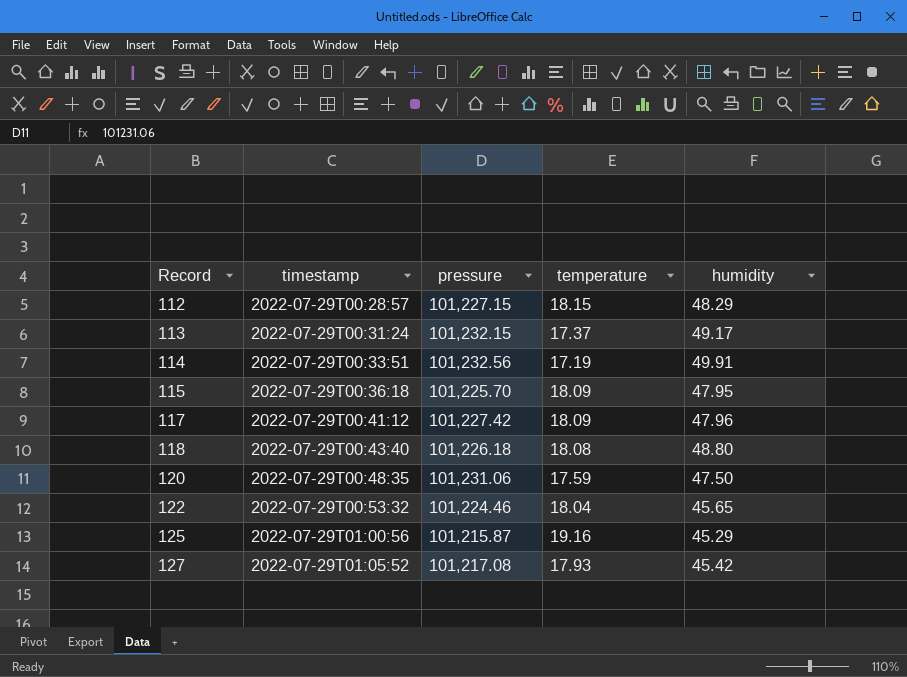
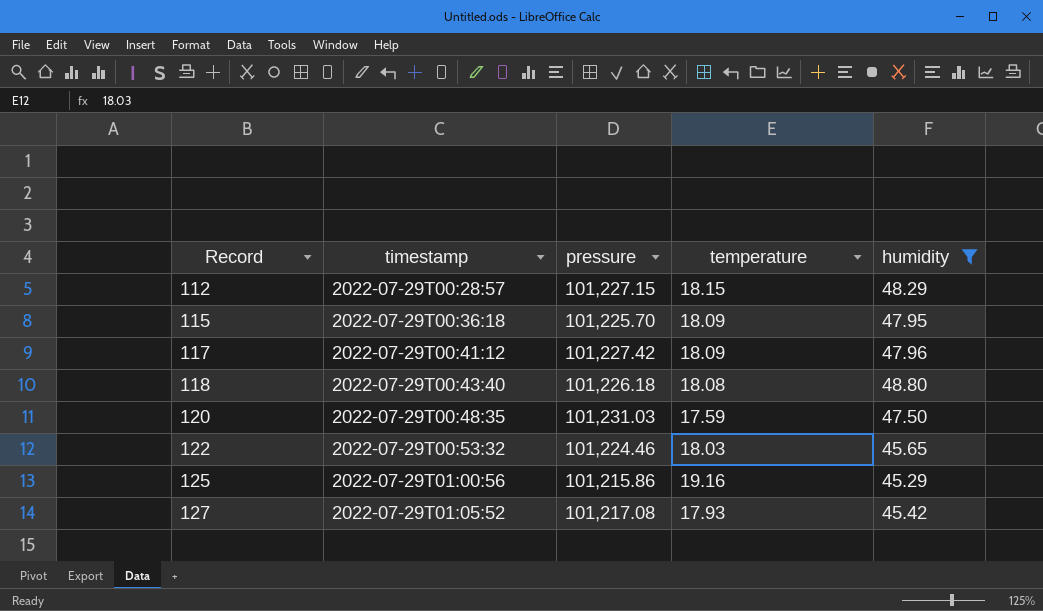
filter: none -> humidity <= 48.80
120 | pressure: 101,231.06 -> 101,231.03
122 | temperature: 18.04 -> 18.03
125 | pressure: 101,215.87 -> 101,215.86

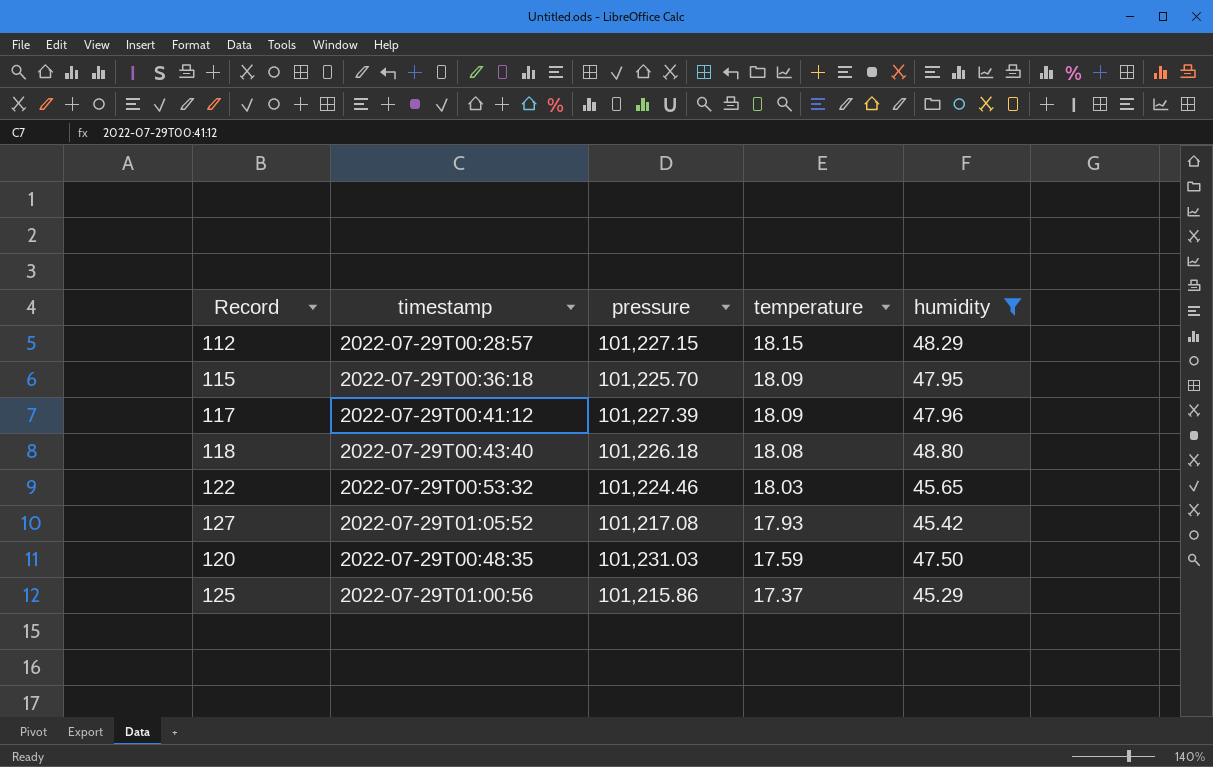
row order: Record ascending -> temperature descending
117 | pressure: 101,227.42 -> 101,227.39
125 | temperature: 19.16 -> 17.37

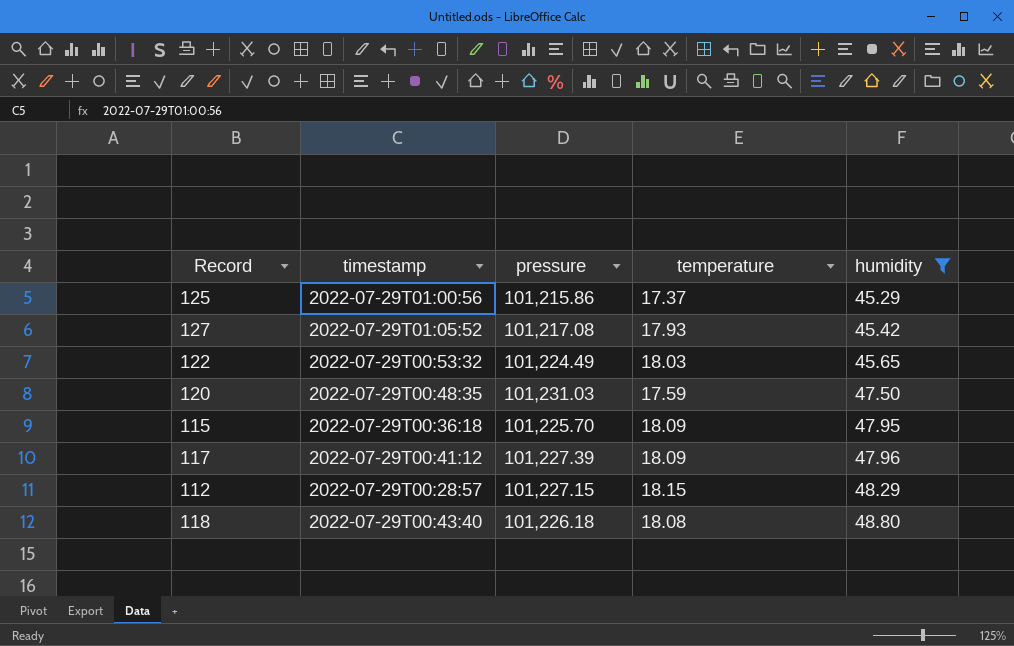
row order: temperature descending -> humidity ascending
122 | pressure: 101,224.46 -> 101,224.49

